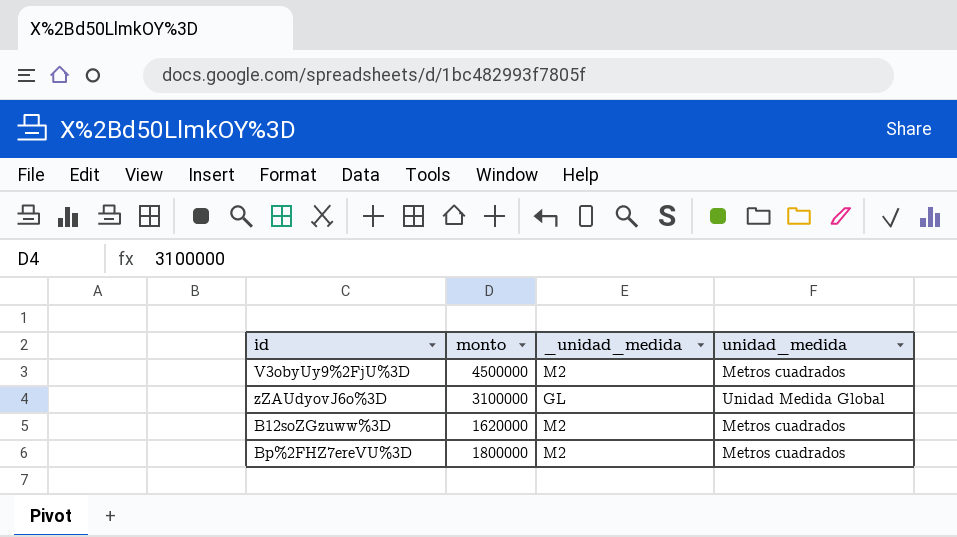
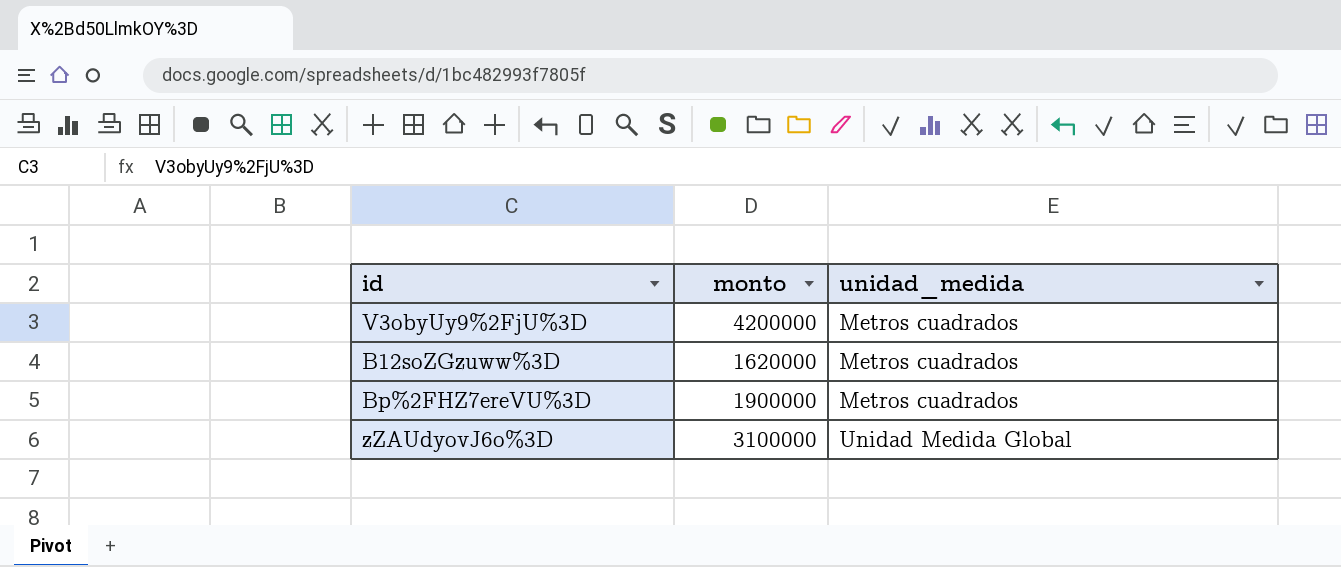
row order: none -> unidad_medida ascending
column _unidad_medida | position: 3 -> none
V3obyUy9%2FjU%3D | monto: 4500000 -> 4200000
Bp%2FHZ7ereVU%3D | monto: 1800000 -> 1900000

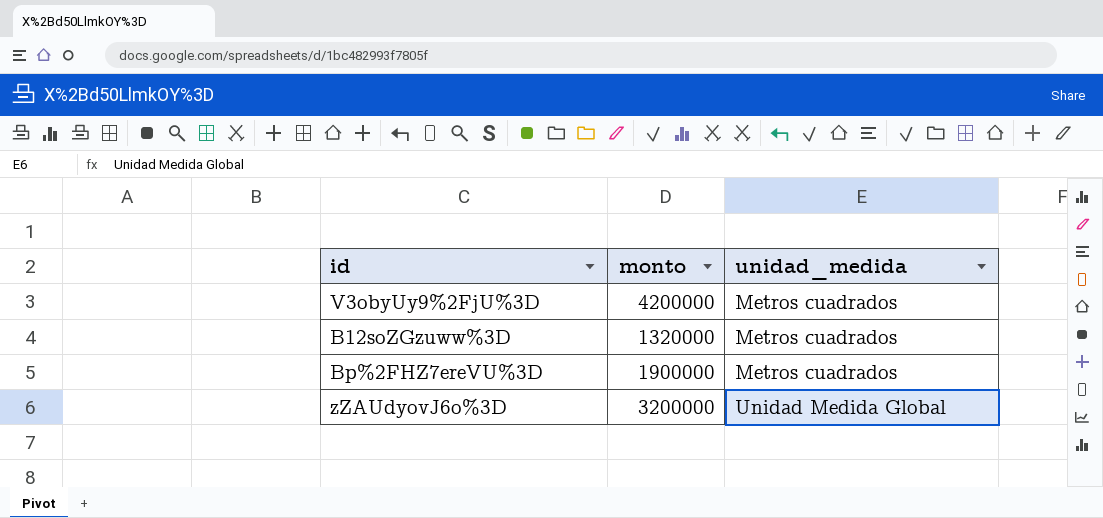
B12soZGzuww%3D | monto: 1620000 -> 1320000
zZAUdyovJ6o%3D | monto: 3100000 -> 3200000

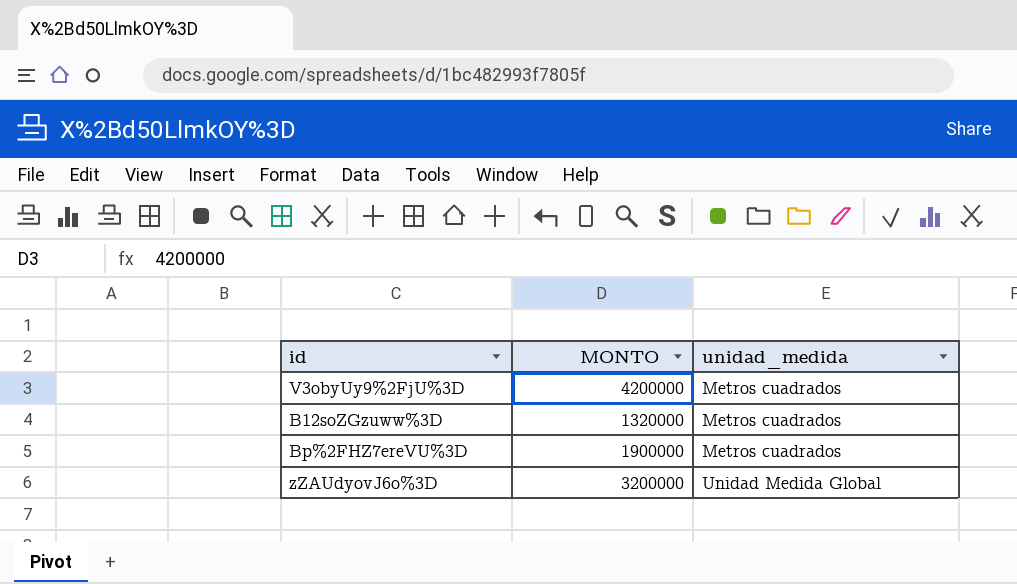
column name: monto -> MONTO

